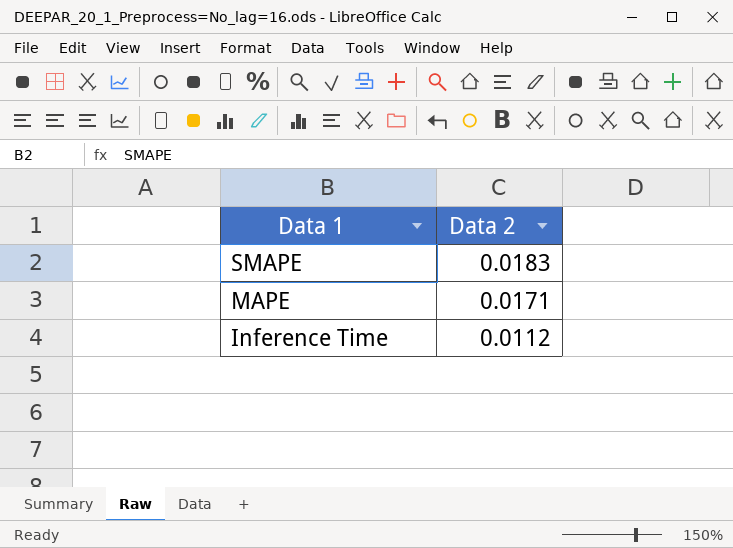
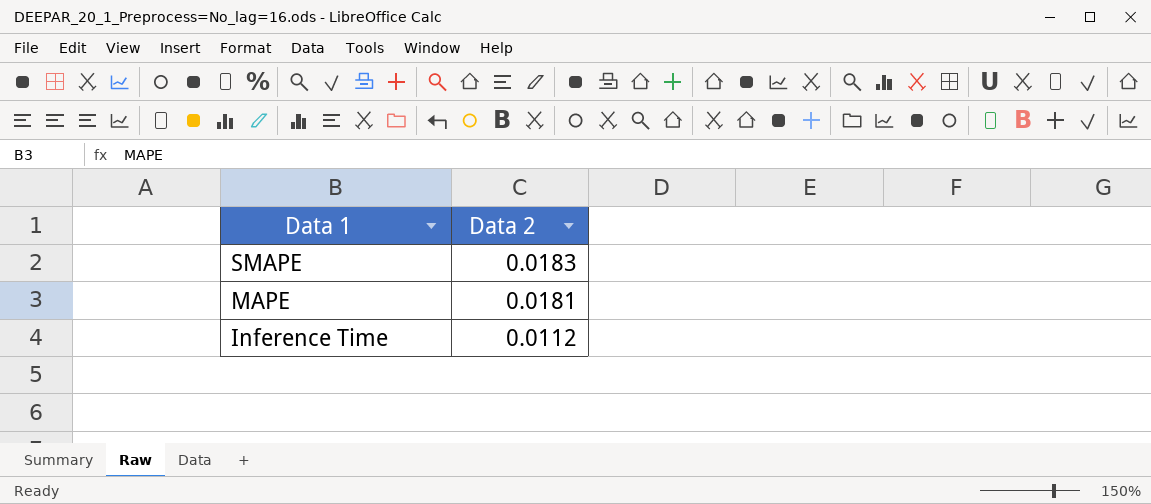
MAPE | Data 2: 0.0171 -> 0.0181

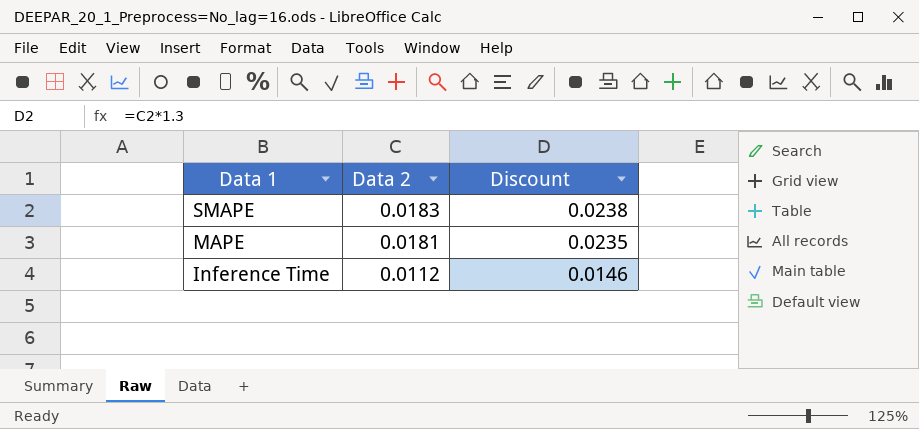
column Discount | formula: none -> [Data 2] * 1.3

